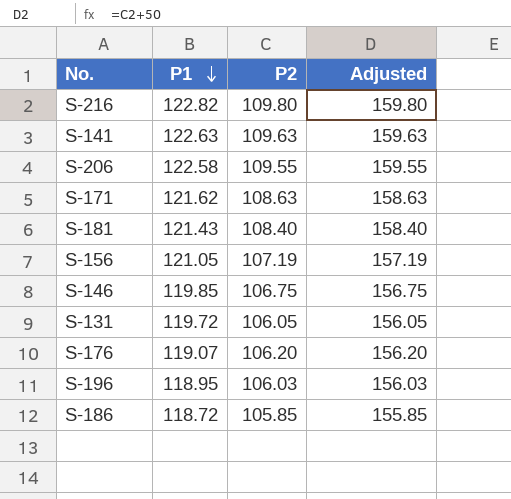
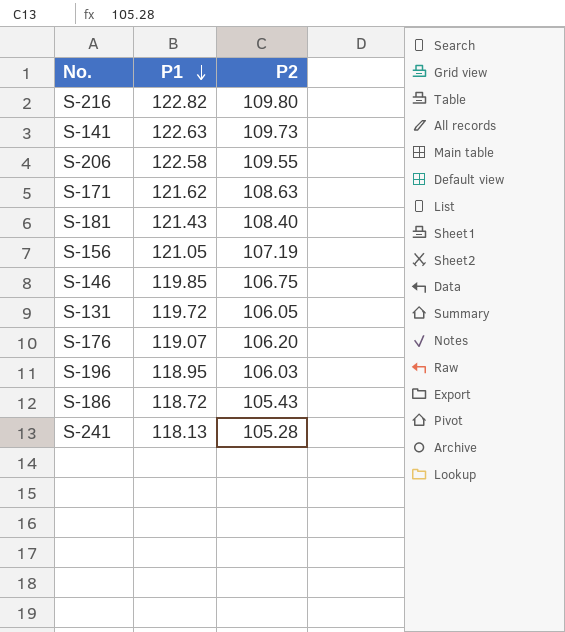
column Adjusted | formula: [P2] + 50 -> none
S-141 | P2: 109.63 -> 109.73
S-186 | P2: 105.85 -> 105.43
row S-241: none -> 118.13 | 105.28

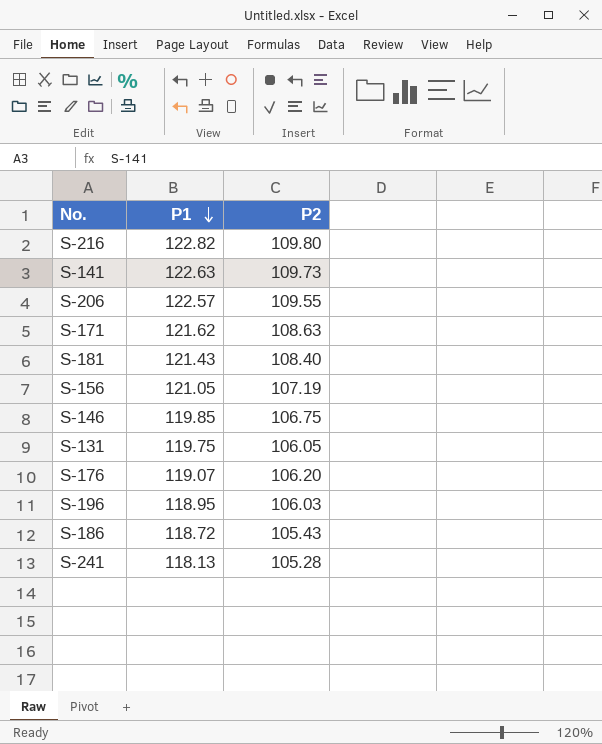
S-206 | P1: 122.58 -> 122.57
S-131 | P1: 119.72 -> 119.75

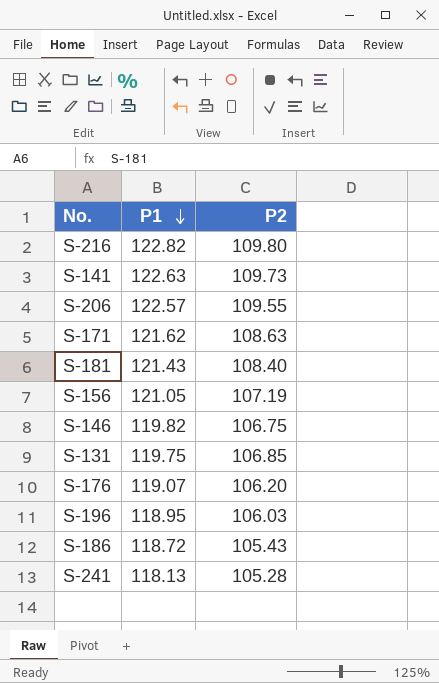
S-146 | P1: 119.85 -> 119.82
S-131 | P2: 106.05 -> 106.85

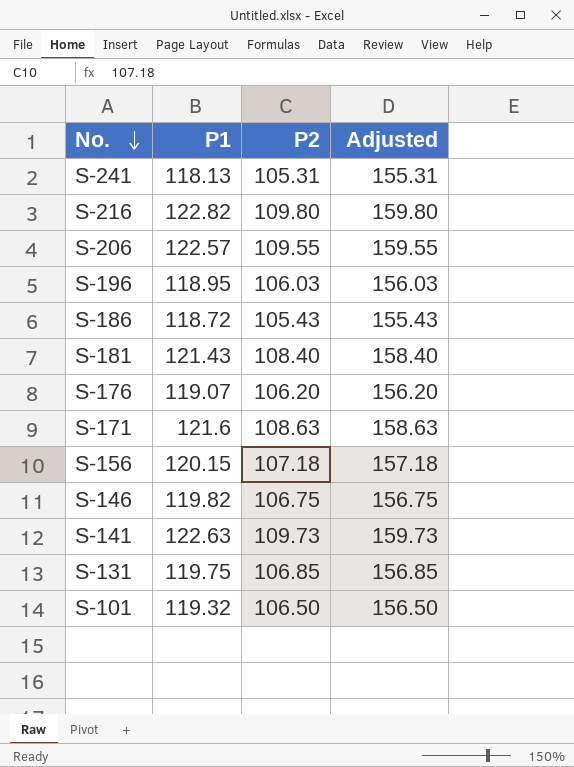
row order: P1 descending -> No. descending
column Adjusted | formula: none -> [P2] + 50
S-241 | P2: 105.28 -> 105.31
S-171 | P1: 121.62 -> 121.6
S-156 | P1: 121.05 -> 120.15
S-156 | P2: 107.19 -> 107.18
row S-101: none -> 119.32 | 106.50 | 156.50

